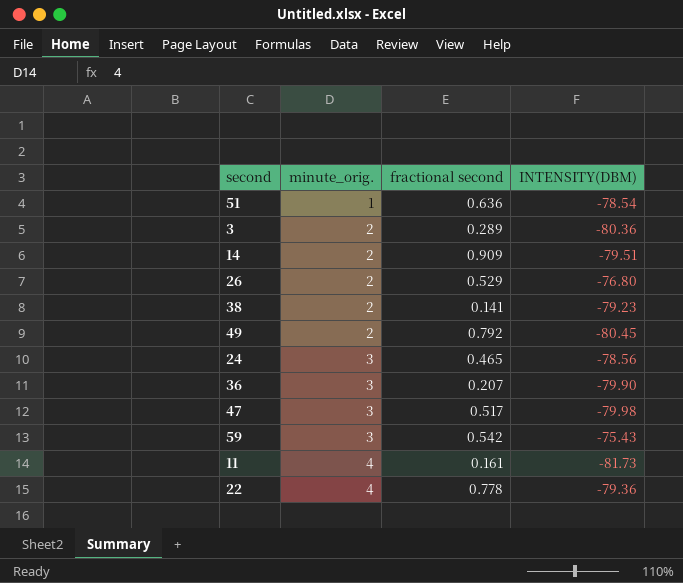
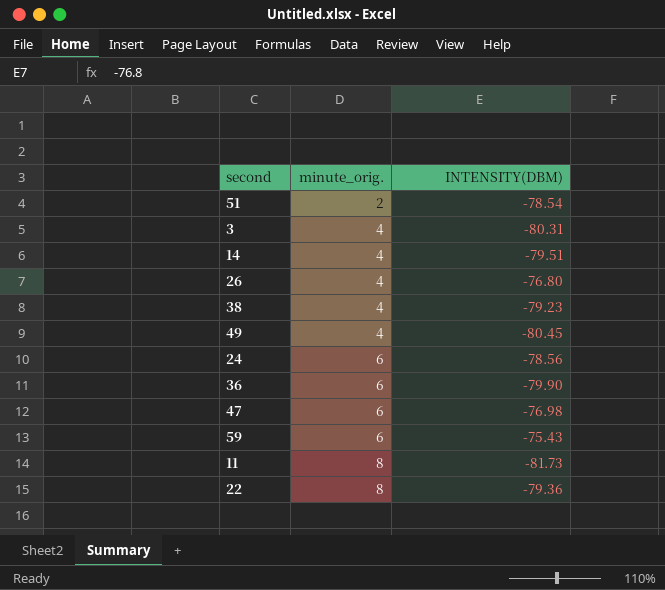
column fractional second | position: 3 -> none
51 | minute_orig.: 1 -> 2
3 | minute_orig.: 2 -> 4
3 | INTENSITY(DBM): -80.36 -> -80.31
14 | minute_orig.: 2 -> 4
26 | minute_orig.: 2 -> 4
38 | minute_orig.: 2 -> 4
49 | minute_orig.: 2 -> 4
24 | minute_orig.: 3 -> 6
36 | minute_orig.: 3 -> 6
47 | minute_orig.: 3 -> 6
47 | INTENSITY(DBM): -79.98 -> -76.98
59 | minute_orig.: 3 -> 6
11 | minute_orig.: 4 -> 8
22 | minute_orig.: 4 -> 8

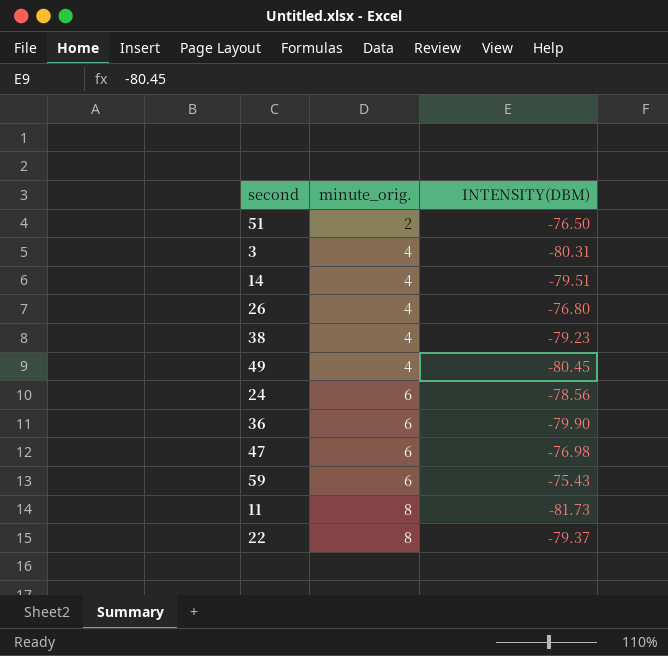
51 | INTENSITY(DBM): -78.54 -> -76.50
22 | INTENSITY(DBM): -79.36 -> -79.37

